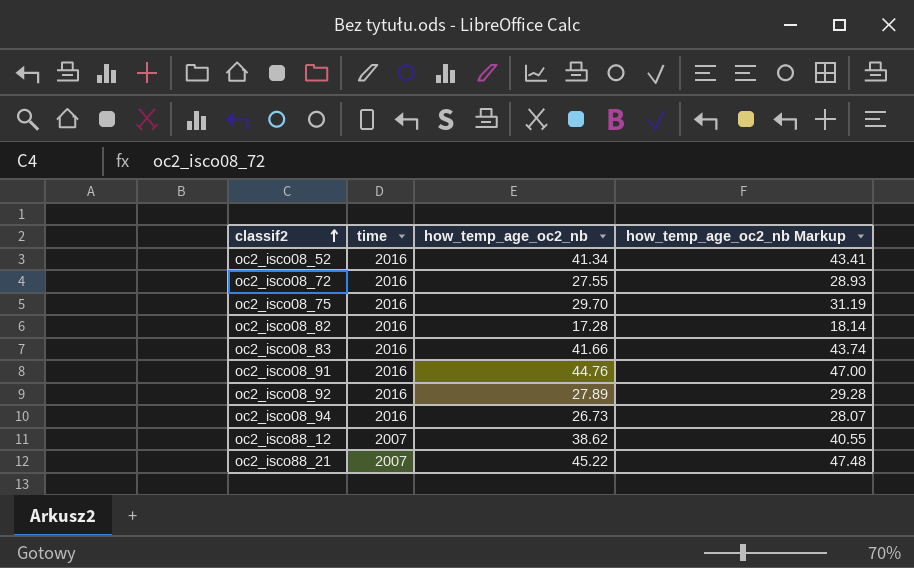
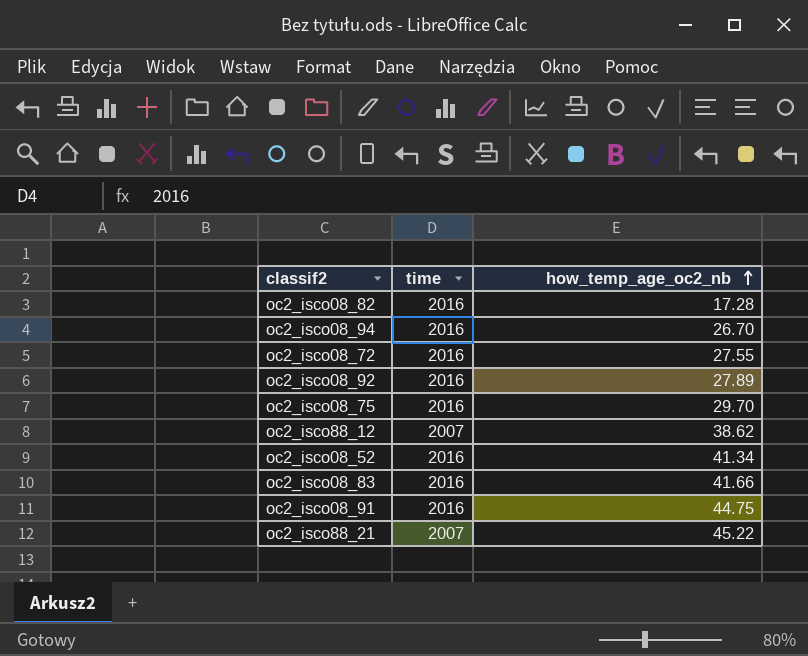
row order: classif2 ascending -> how_temp_age_oc2_nb ascending
column how_temp_age_oc2_nb Markup | formula: [how_temp_age_oc2_nb] * 1.05 -> none
oc2_isco08_94 | how_temp_age_oc2_nb: 26.73 -> 26.70
oc2_isco08_91 | how_temp_age_oc2_nb: 44.76 -> 44.75

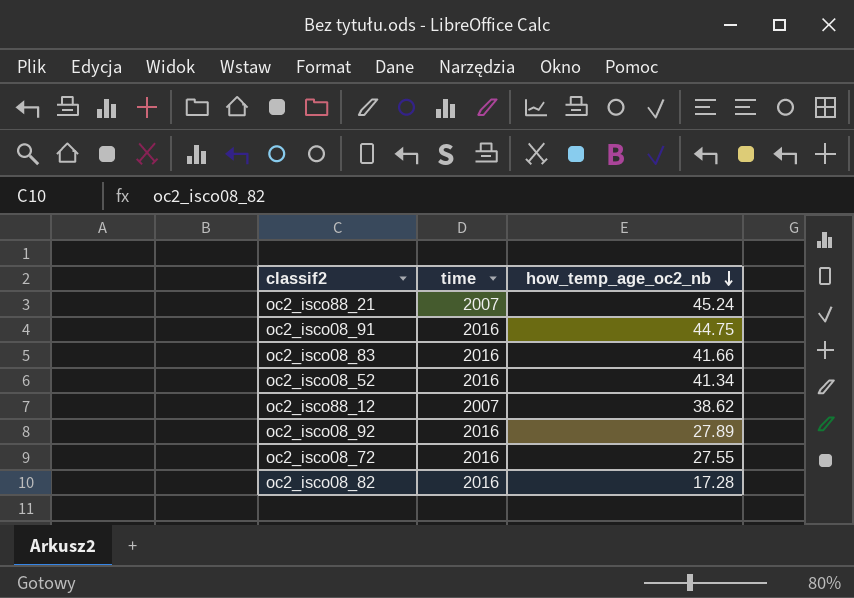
row order: how_temp_age_oc2_nb ascending -> how_temp_age_oc2_nb descending
row oc2_isco08_94: 2016 | 26.70 -> none
row oc2_isco08_75: 2016 | 29.70 -> none
oc2_isco88_21 | how_temp_age_oc2_nb: 45.22 -> 45.24

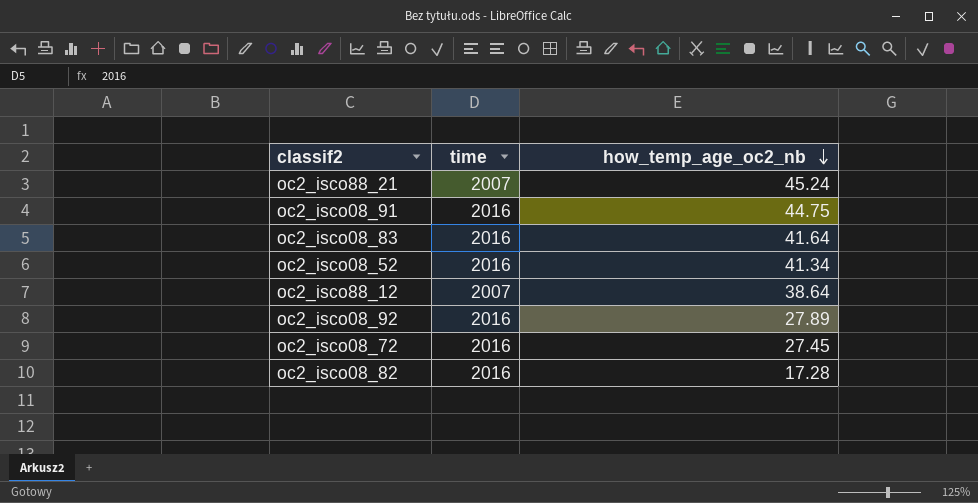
oc2_isco08_83 | how_temp_age_oc2_nb: 41.66 -> 41.64
oc2_isco88_12 | how_temp_age_oc2_nb: 38.62 -> 38.64
oc2_isco08_72 | how_temp_age_oc2_nb: 27.55 -> 27.45

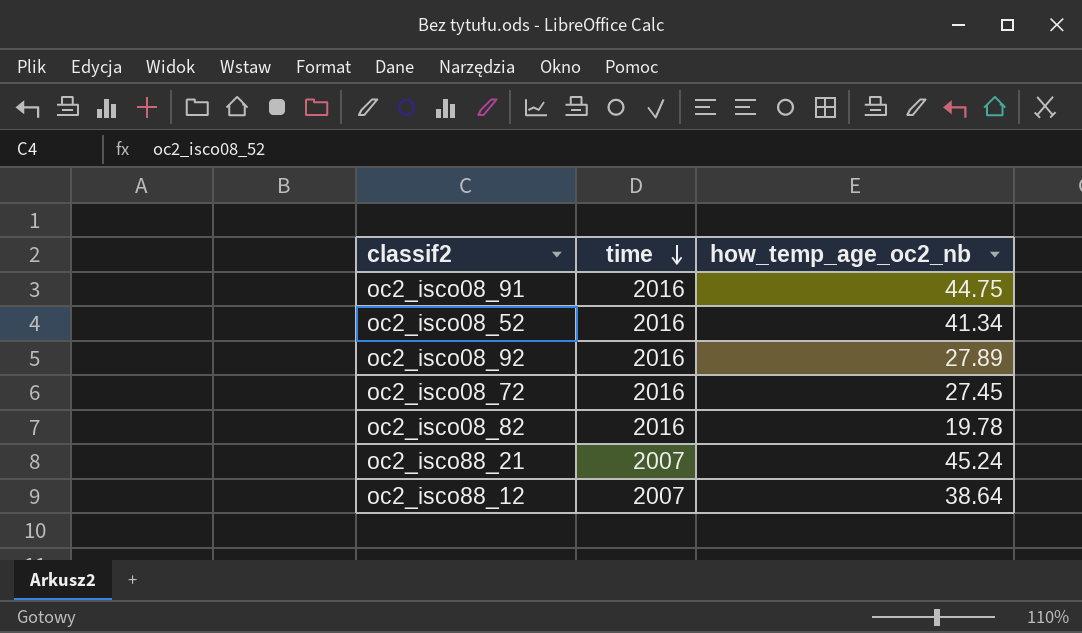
row order: how_temp_age_oc2_nb descending -> time descending
row oc2_isco08_83: 2016 | 41.64 -> none
oc2_isco08_82 | how_temp_age_oc2_nb: 17.28 -> 19.78

